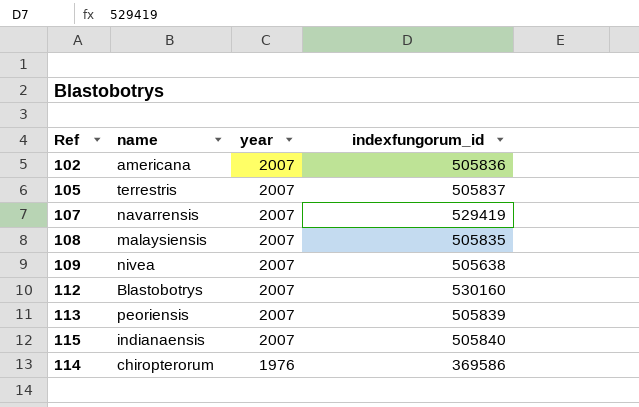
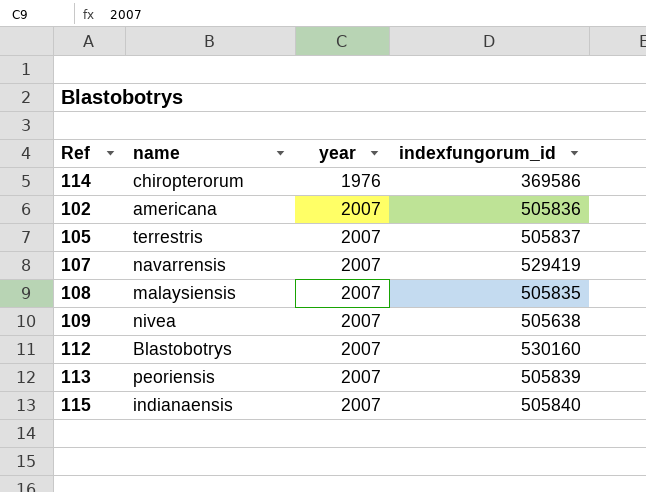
row order: year descending -> year ascending

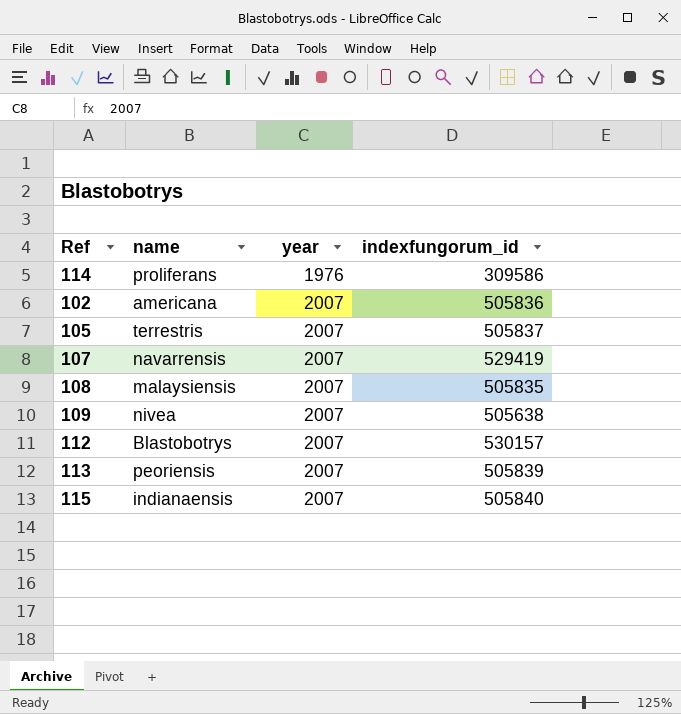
114 | name: chiropterorum -> proliferans
114 | indexfungorum_id: 369586 -> 309586
112 | indexfungorum_id: 530160 -> 530157

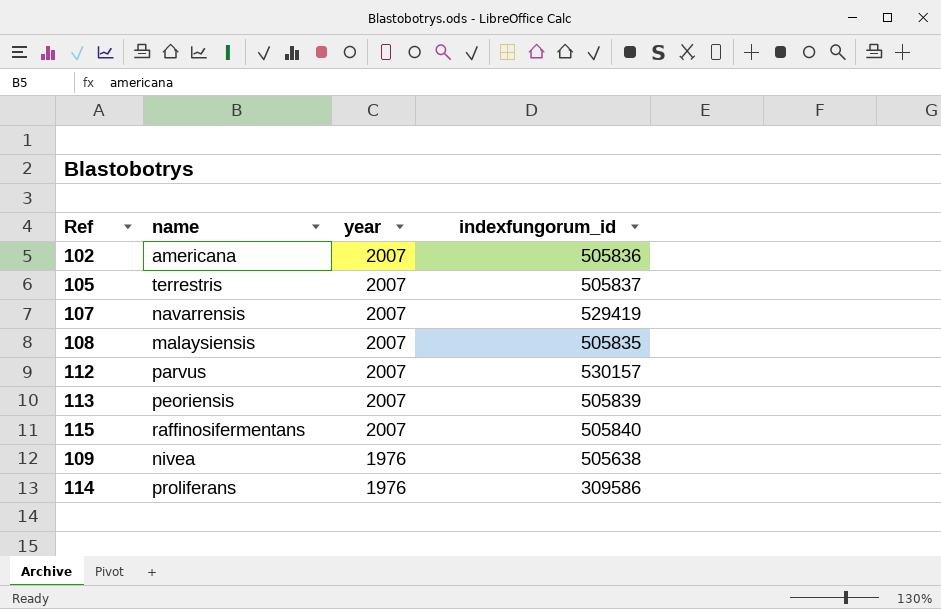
row order: year ascending -> year descending
112 | name: Blastobotrys -> parvus
115 | name: indianaensis -> raffinosifermentans
109 | year: 2007 -> 1976

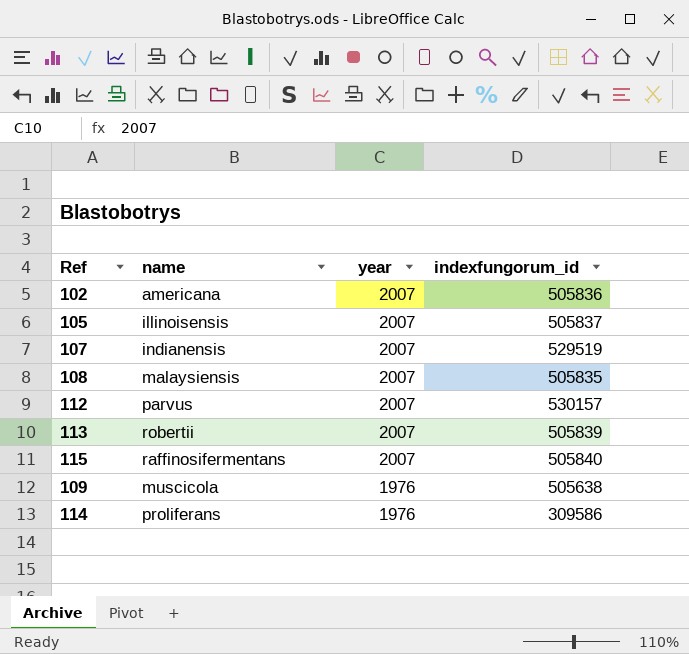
105 | name: terrestris -> illinoisensis
107 | name: navarrensis -> indianensis
107 | indexfungorum_id: 529419 -> 529519
113 | name: peoriensis -> robertii
109 | name: nivea -> muscicola

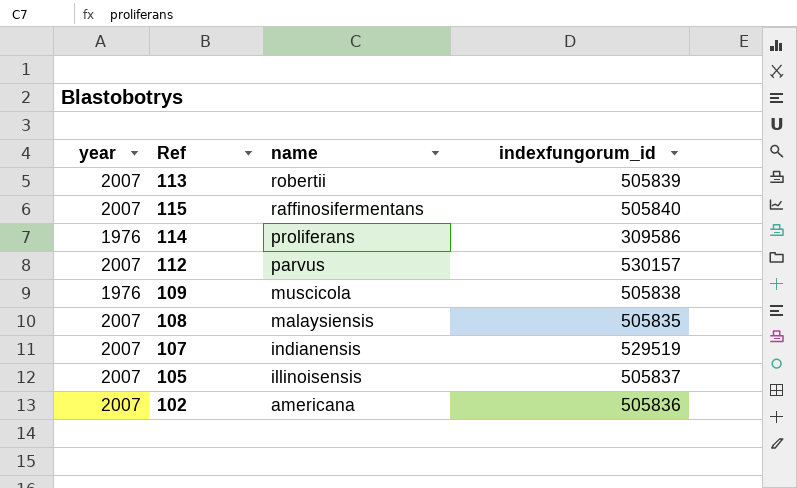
row order: year descending -> name descending
column year | position: 3 -> 1
109 | indexfungorum_id: 505638 -> 505838

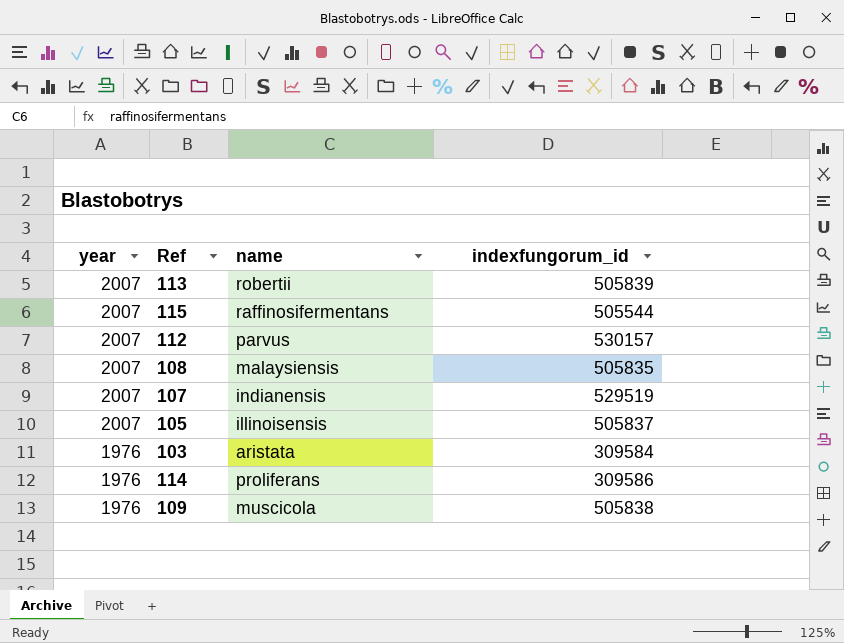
row order: name descending -> year descending
row 102: 2007 | americana | 505836 -> none
115 | indexfungorum_id: 505840 -> 505544
row 103: none -> 1976 | aristata | 309584

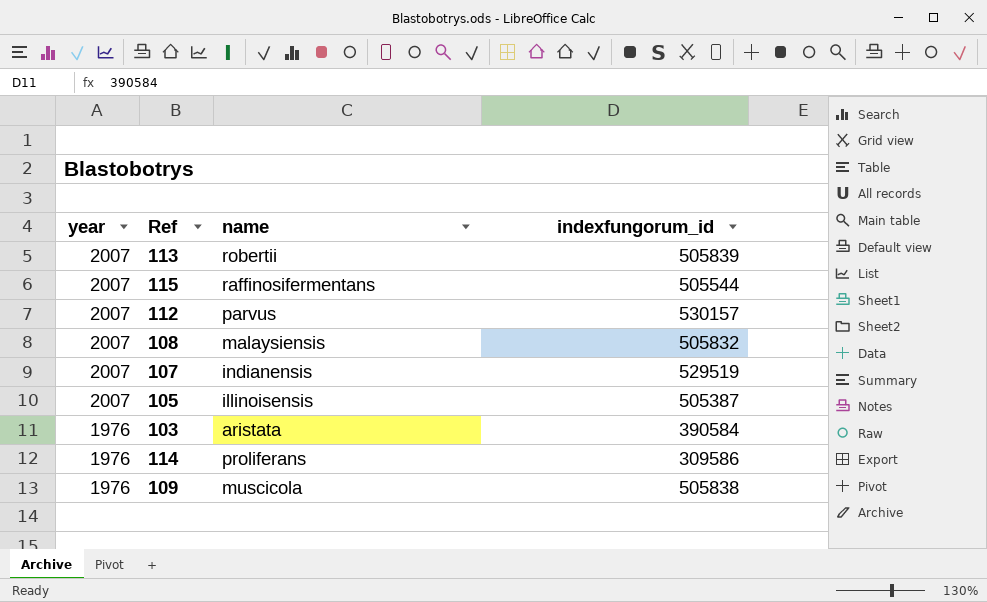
108 | indexfungorum_id: 505835 -> 505832
105 | indexfungorum_id: 505837 -> 505387
103 | indexfungorum_id: 309584 -> 390584

